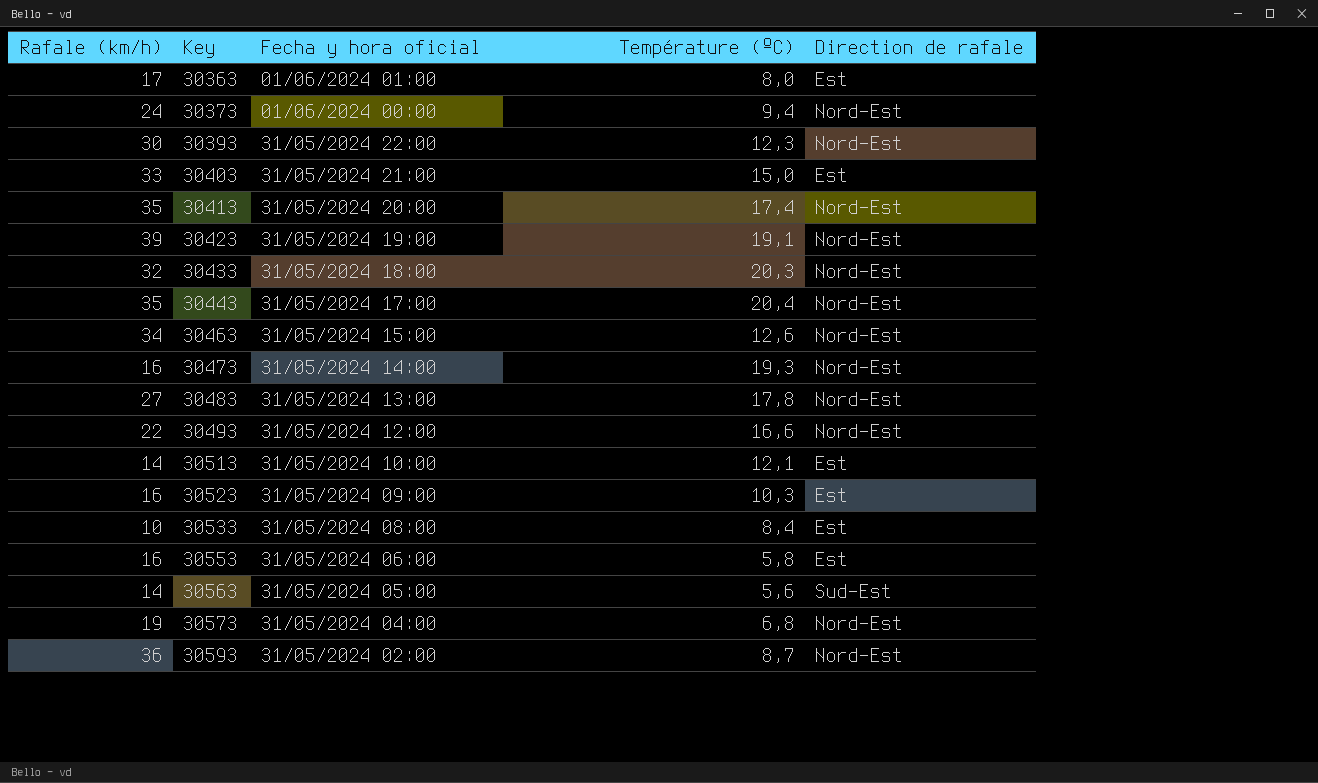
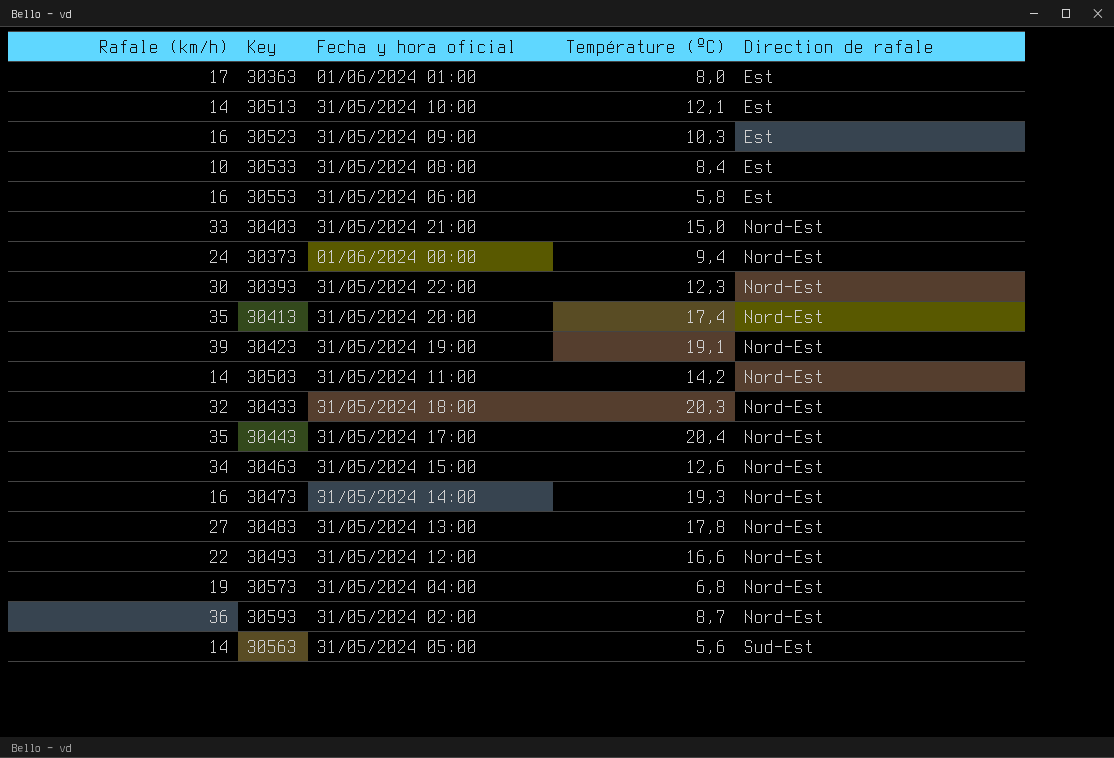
row order: Key ascending -> Direction de rafale ascending
30403 | Direction de rafale: Est -> Nord-Est
row 30503: none -> 14 | 31/05/2024 11:00 | 14,2 | Nord-Est

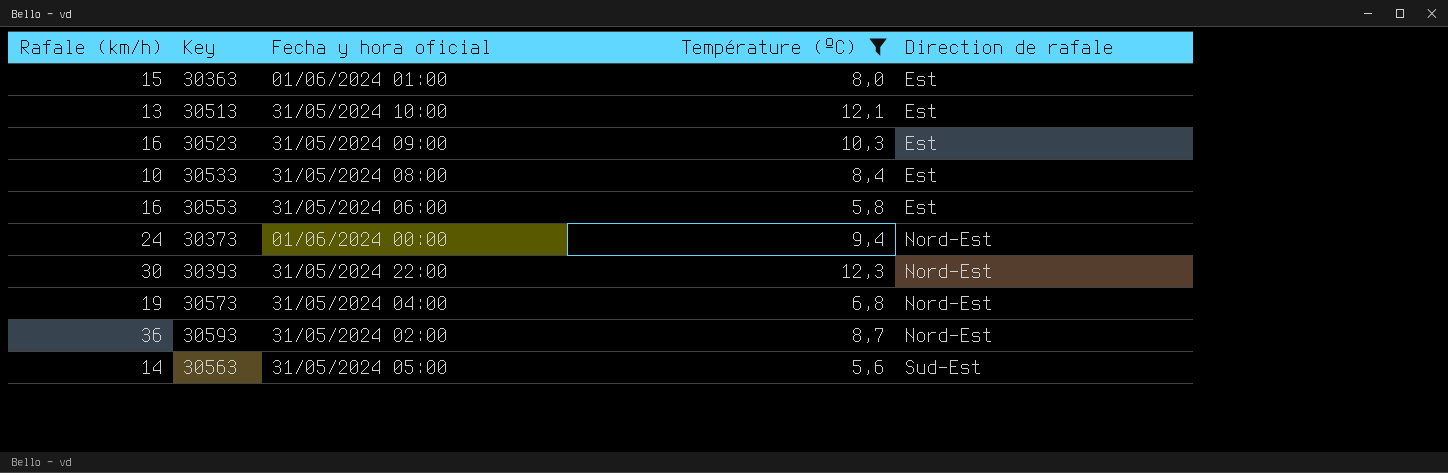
filter: none -> Température (ºC) <= 12,3
30363 | Rafale (km/h): 17 -> 15
30513 | Rafale (km/h): 14 -> 13

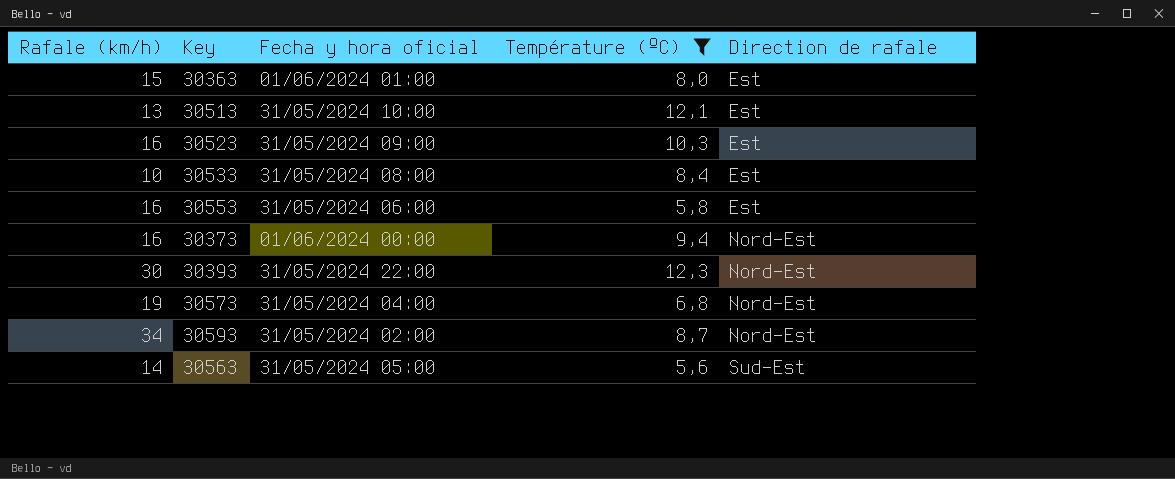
30373 | Rafale (km/h): 24 -> 16
30593 | Rafale (km/h): 36 -> 34

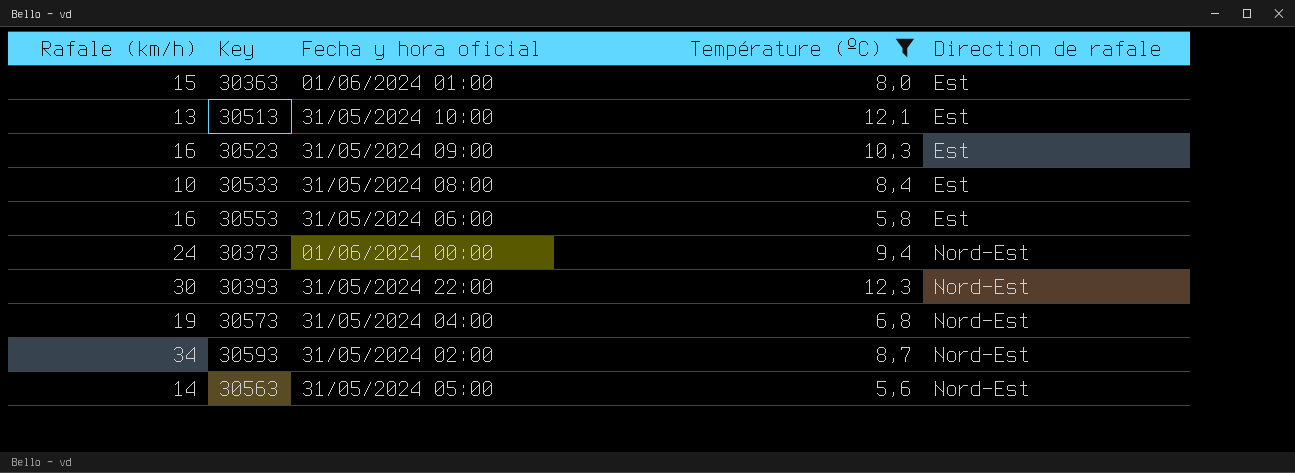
30373 | Rafale (km/h): 16 -> 24
30563 | Direction de rafale: Sud-Est -> Nord-Est

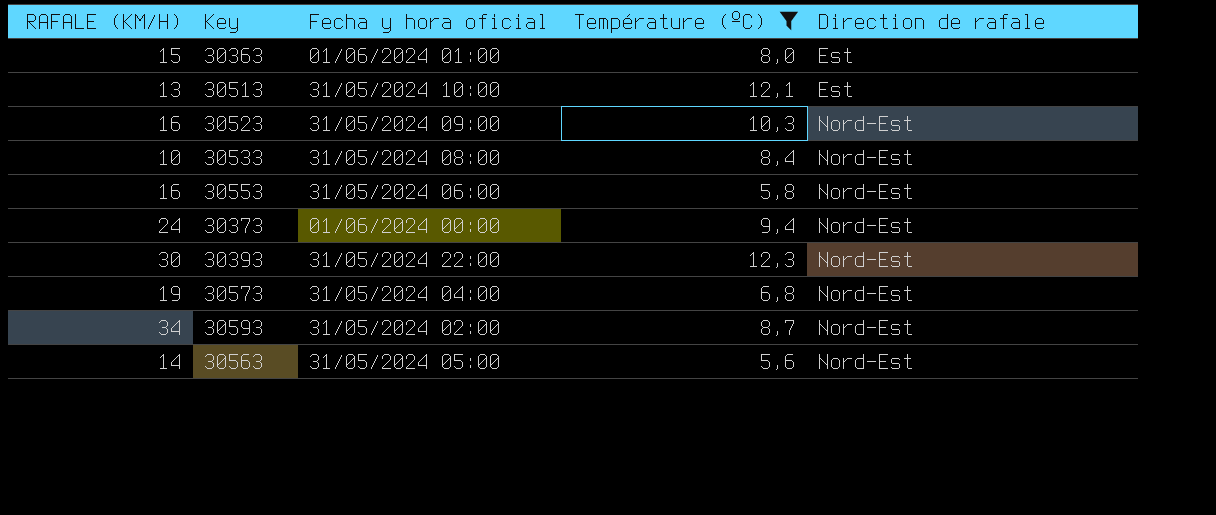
column name: Rafale (km/h) -> RAFALE (KM/H)
30523 | Direction de rafale: Est -> Nord-Est
30533 | Direction de rafale: Est -> Nord-Est
30553 | Direction de rafale: Est -> Nord-Est

